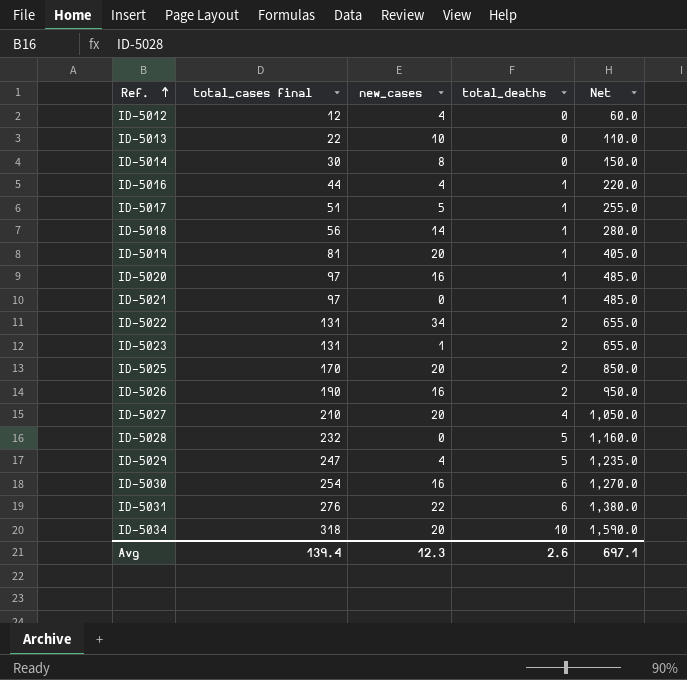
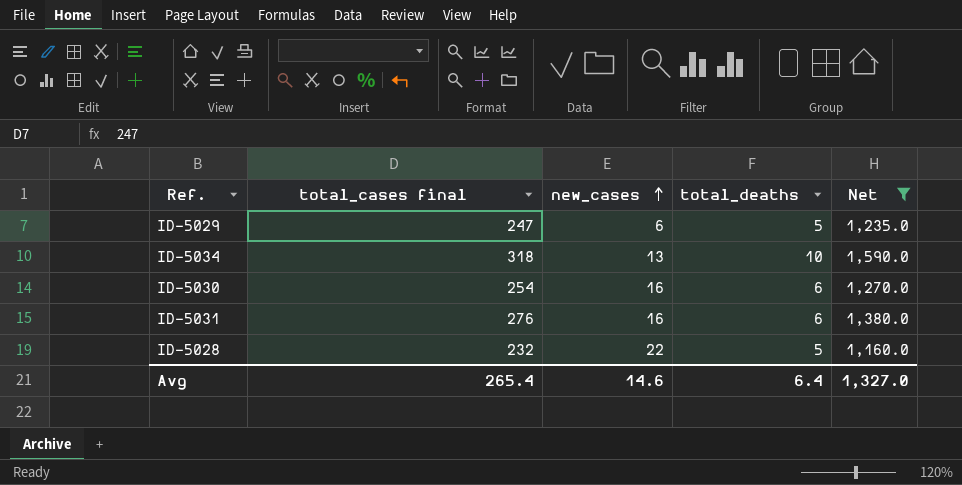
filter: none -> Net >= 1,160.0
row order: Ref. ascending -> new_cases ascending
ID-5029 | new_cases: 4 -> 6
ID-5034 | new_cases: 20 -> 13
ID-5031 | new_cases: 22 -> 16
ID-5028 | new_cases: 0 -> 22
Avg | total_cases final: 139.4 -> 265.4
Avg | new_cases: 12.3 -> 14.6
Avg | total_deaths: 2.6 -> 6.4
Avg | Net: 697.1 -> 1,327.0

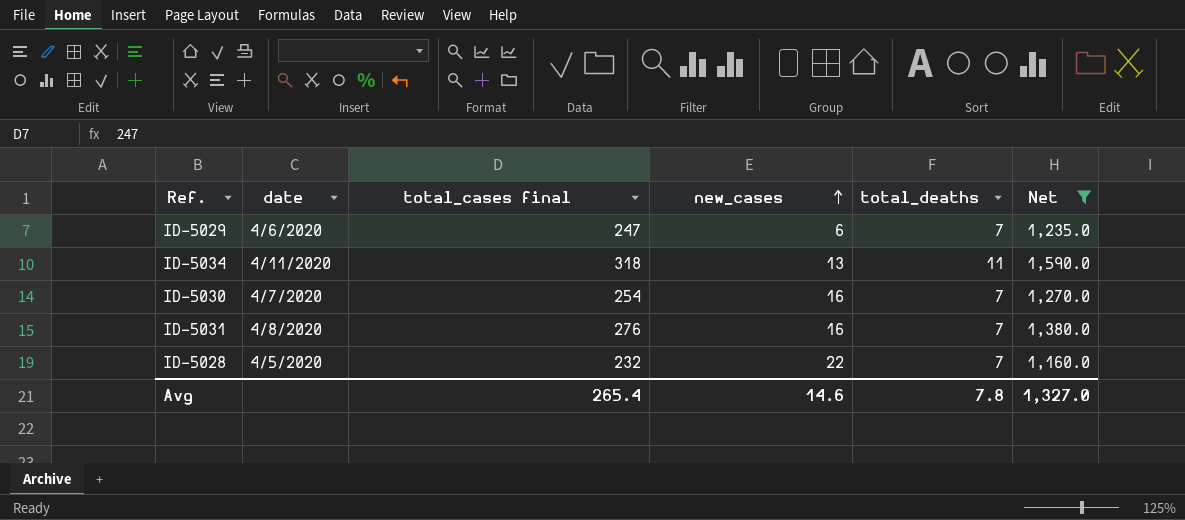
column date | position: none -> 2
ID-5029 | total_deaths: 5 -> 7
ID-5034 | total_deaths: 10 -> 11
ID-5030 | total_deaths: 6 -> 7
ID-5031 | total_deaths: 6 -> 7
ID-5028 | total_deaths: 5 -> 7
Avg | total_deaths: 6.4 -> 7.8

